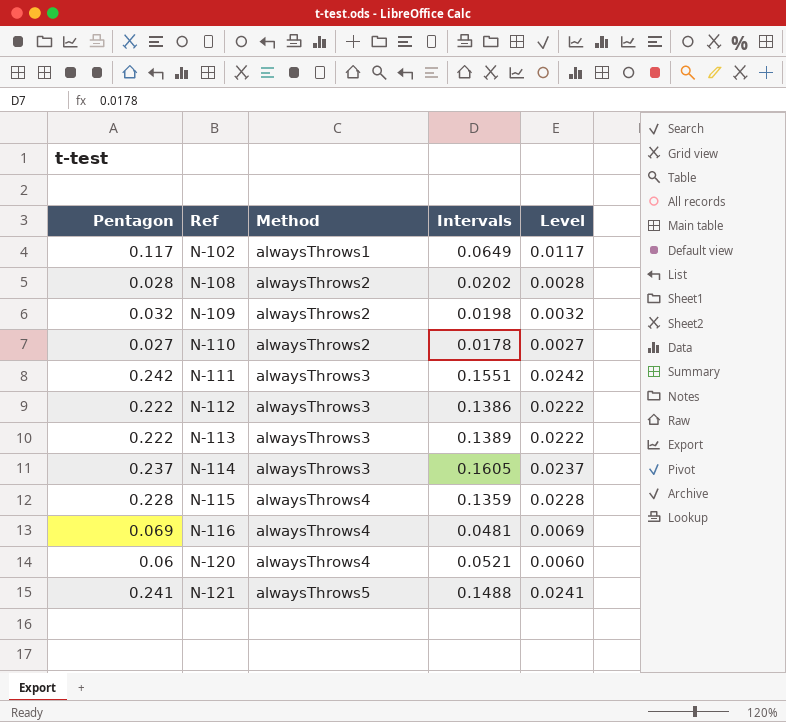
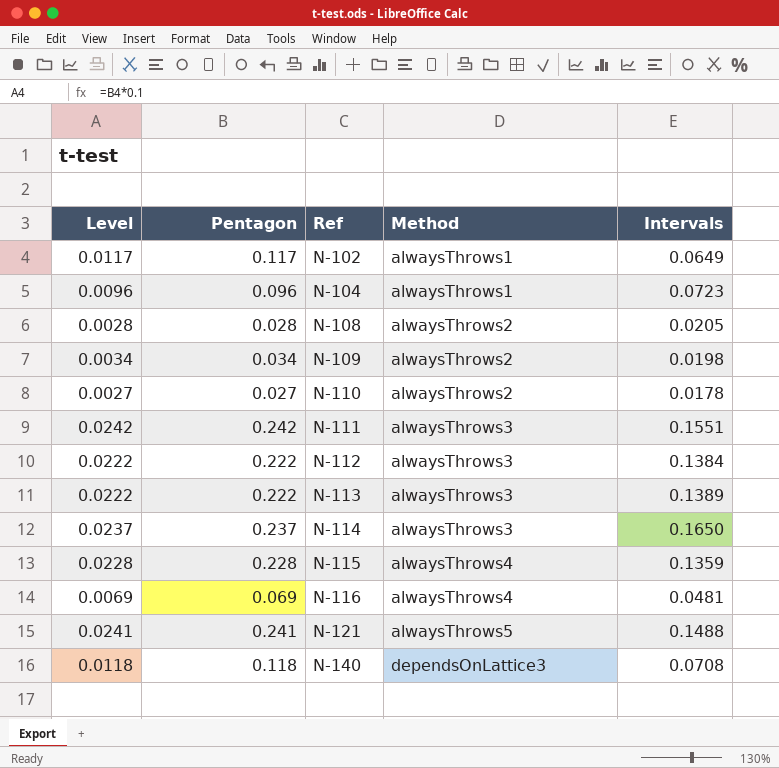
column Level | position: 5 -> 1
row N-120: 0.06 | alwaysThrows4 | 0.0521 | 0.0060 -> none
row N-104: none -> 0.0096 | 0.096 | alwaysThrows1 | 0.0723
N-108 | Intervals: 0.0202 -> 0.0205
N-109 | Level: 0.0032 -> 0.0034
N-109 | Pentagon: 0.032 -> 0.034
N-112 | Intervals: 0.1386 -> 0.1384
N-114 | Intervals: 0.1605 -> 0.1650
row N-140: none -> 0.0118 | 0.118 | dependsOnLattice3 | 0.0708

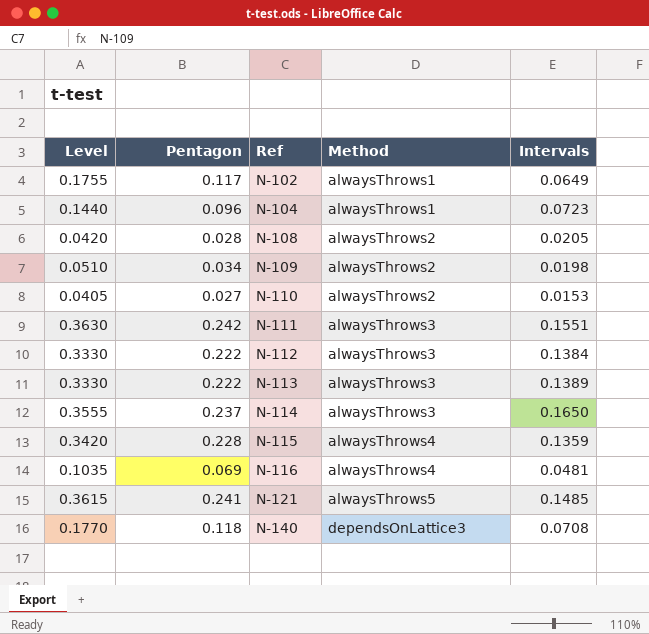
column Level | formula: [Pentagon] * 0.1 -> [Pentagon] * 1.5
N-110 | Intervals: 0.0178 -> 0.0153
N-121 | Intervals: 0.1488 -> 0.1485

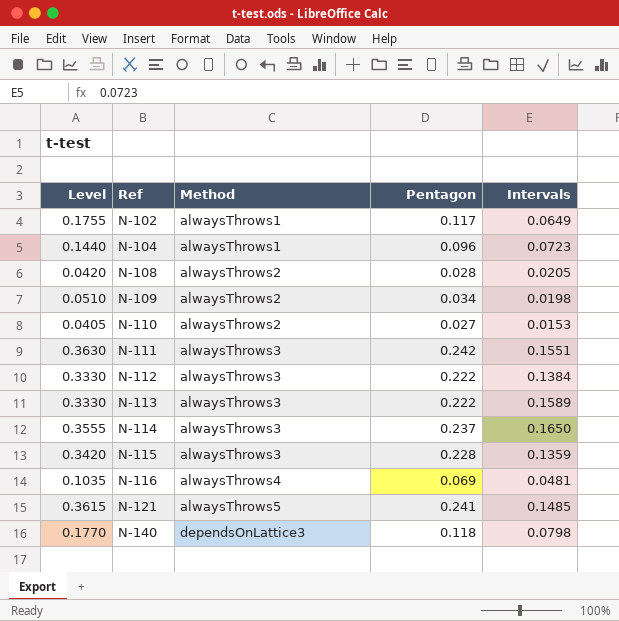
column Pentagon | position: 2 -> 4
N-113 | Intervals: 0.1389 -> 0.1589
N-115 | Method: alwaysThrows4 -> alwaysThrows3
N-140 | Intervals: 0.0708 -> 0.0798

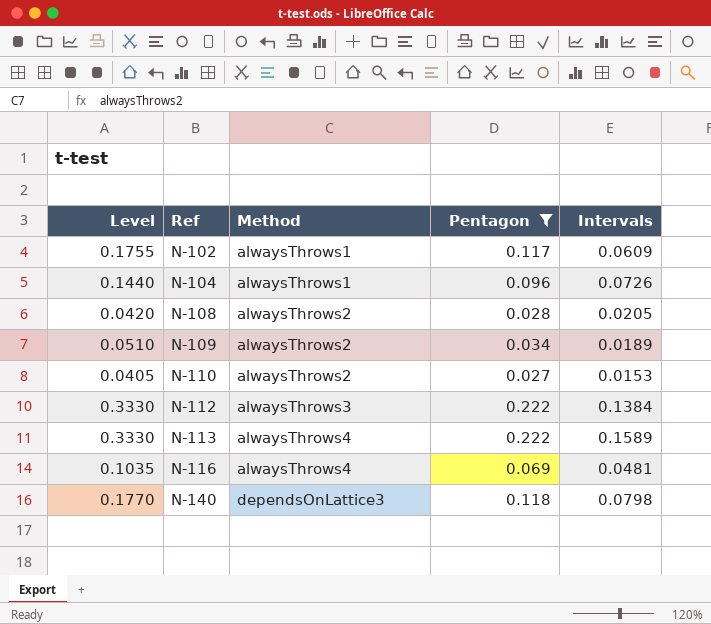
filter: none -> Pentagon <= 0.222
N-102 | Intervals: 0.0649 -> 0.0609
N-104 | Intervals: 0.0723 -> 0.0726
N-109 | Intervals: 0.0198 -> 0.0189
N-113 | Method: alwaysThrows3 -> alwaysThrows4

